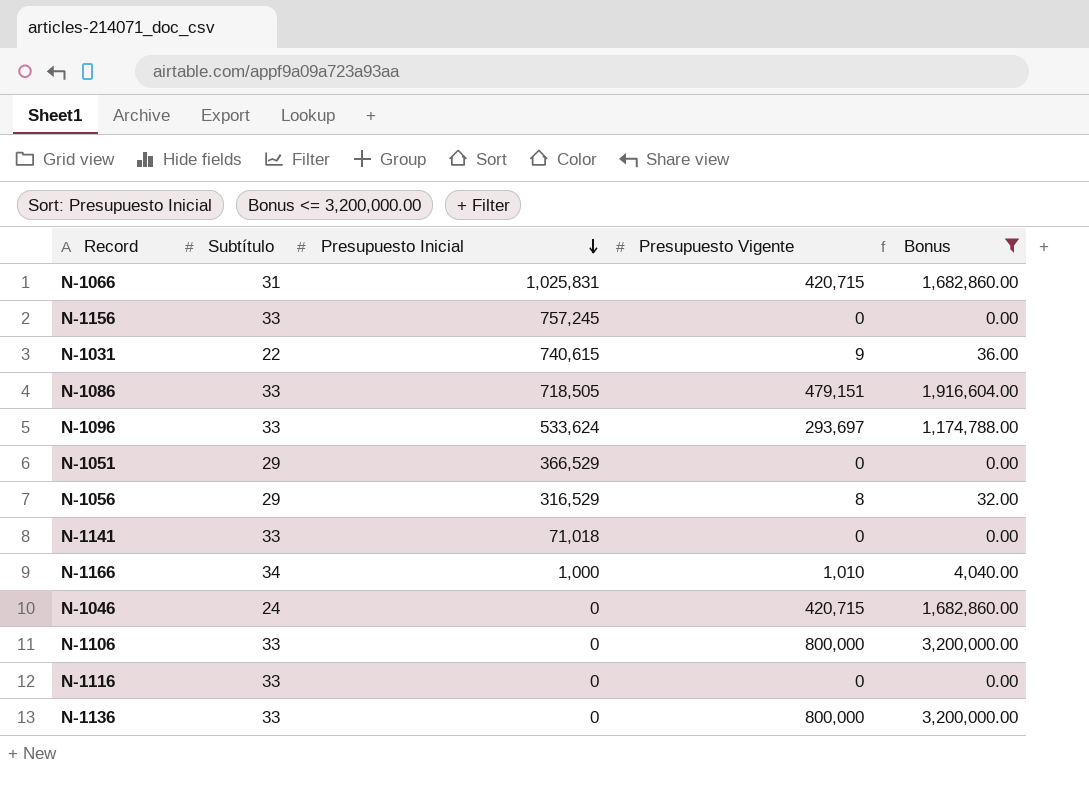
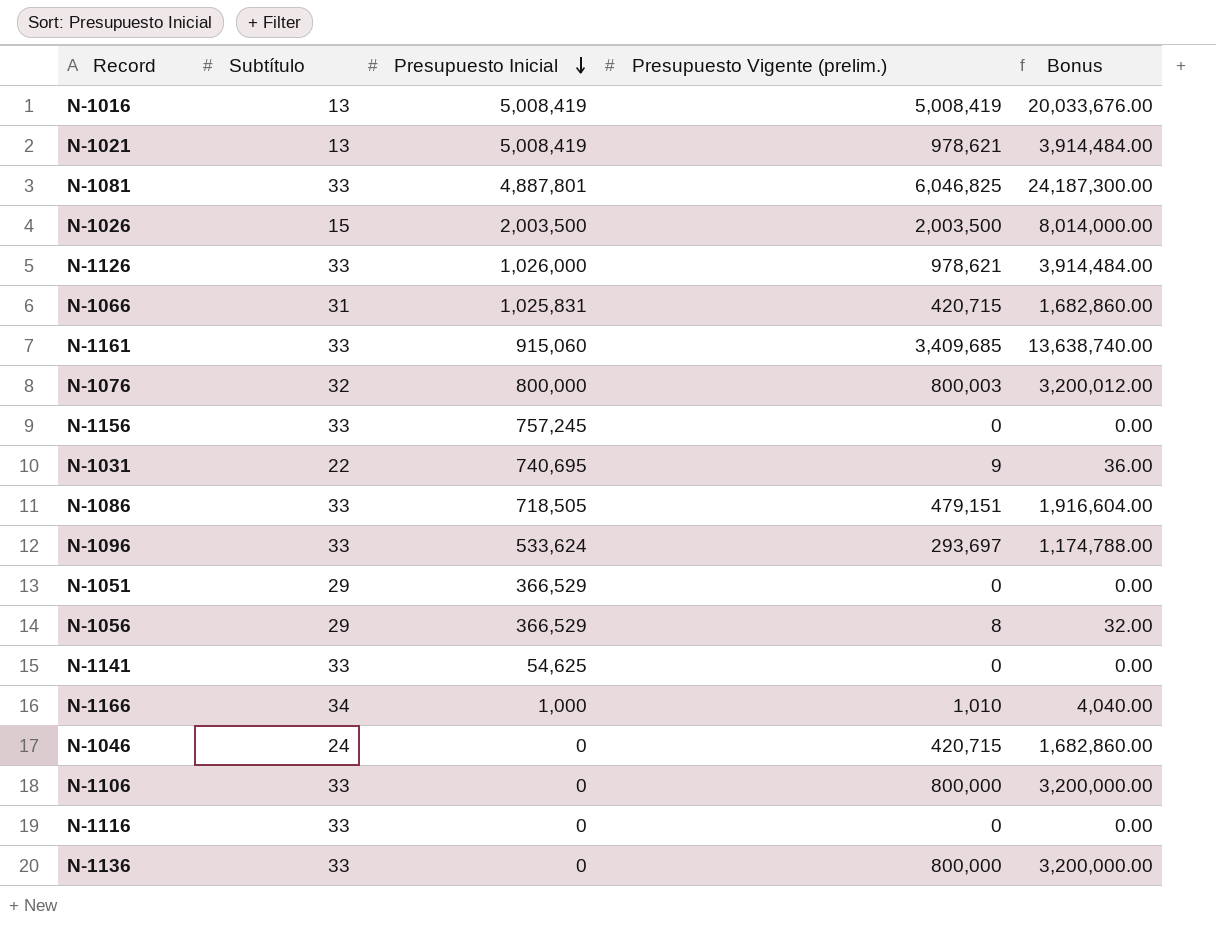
filter: Bonus <= 3,200,000.00 -> none
column name: Presupuesto Vigente -> Presupuesto Vigente (prelim.)
N-1031 | Presupuesto Inicial: 740,615 -> 740,695
N-1056 | Presupuesto Inicial: 316,529 -> 366,529
N-1141 | Presupuesto Inicial: 71,018 -> 54,625

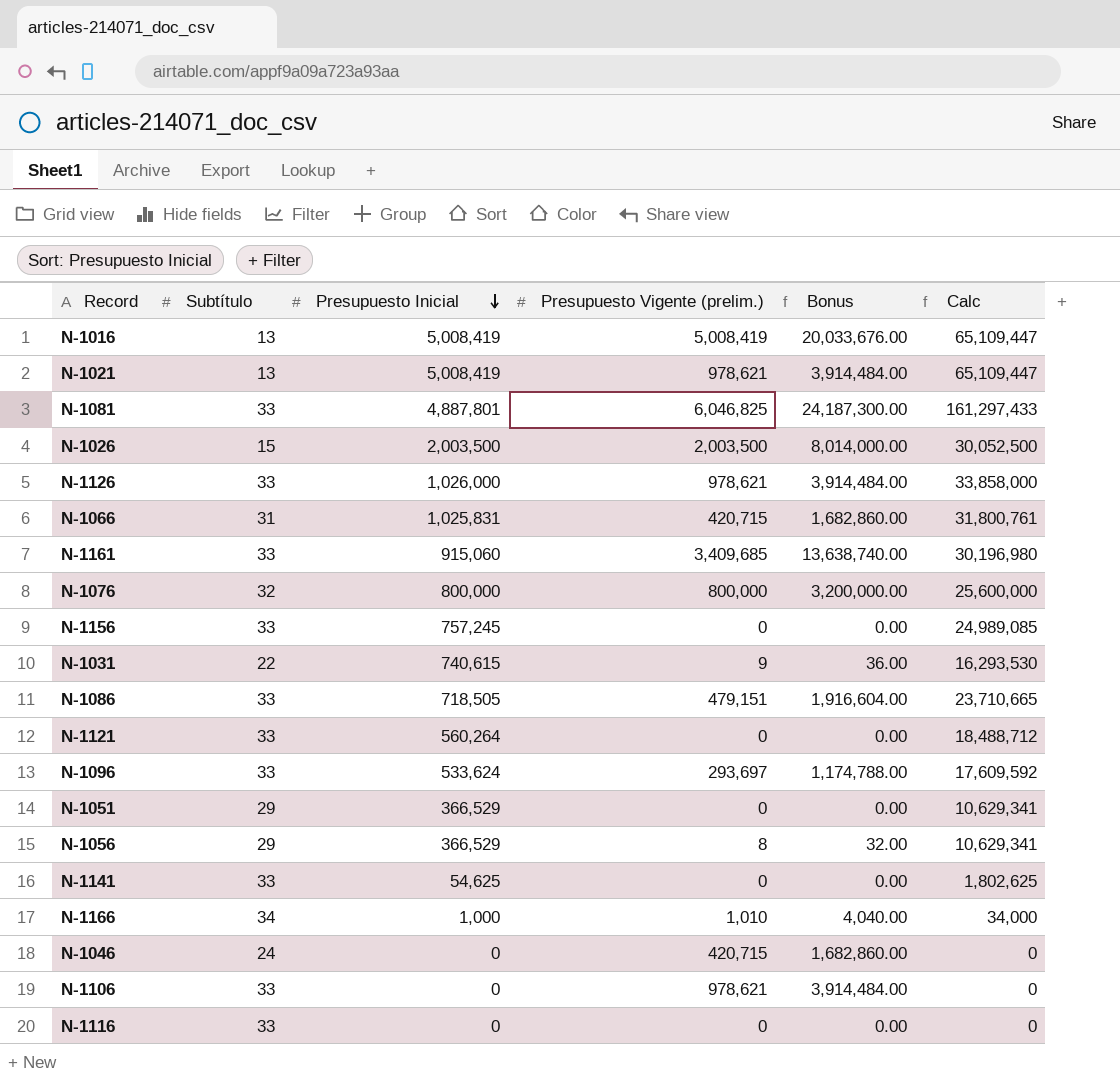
column Calc | formula: none -> [Subtítulo] * [Presupuesto Inicial]
row N-1136: 33 | 0 | 800,000 | 3,200,000.00 -> none
N-1076 | Presupuesto Vigente (prelim.): 800,003 -> 800,000
N-1076 | Bonus: 3,200,012.00 -> 3,200,000.00
N-1031 | Presupuesto Inicial: 740,695 -> 740,615
row N-1121: none -> 33 | 560,264 | 0 | 0.00 | 18,488,712
N-1106 | Presupuesto Vigente (prelim.): 800,000 -> 978,621
N-1106 | Bonus: 3,200,000.00 -> 3,914,484.00

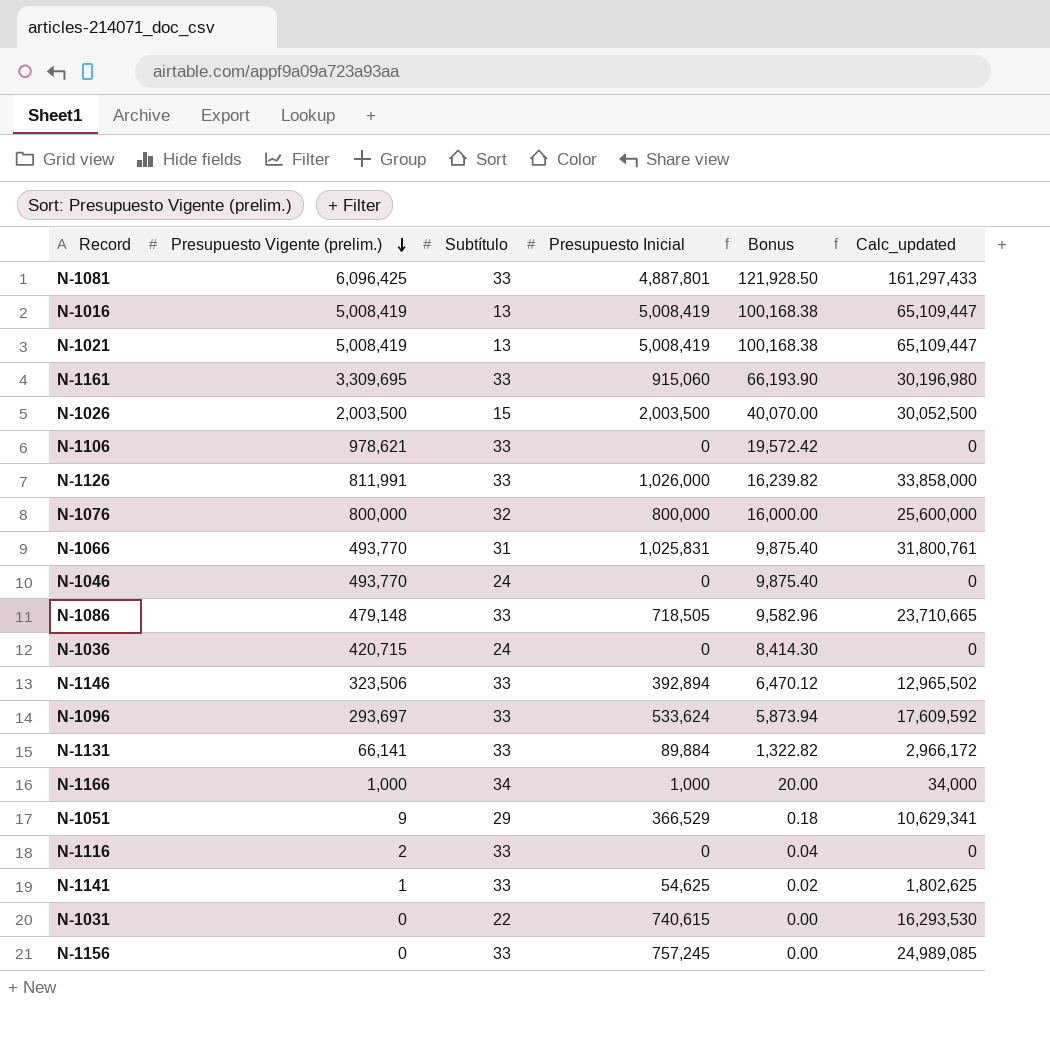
row order: Presupuesto Inicial descending -> Presupuesto Vigente (prelim.) descending
column Presupuesto Vigente (prelim.) | position: 4 -> 2
column Bonus | formula: [Presupuesto Vigente (prelim.)] * 4 -> [Presupuesto Vigente (prelim.)] * 0.02
column name: Calc -> Calc_updated
row N-1121: 33 | 560,264 | 0 | 0.00 | 18,488,712 -> none
row N-1056: 29 | 366,529 | 8 | 32.00 | 10,629,341 -> none
N-1081 | Presupuesto Vigente (prelim.): 6,046,825 -> 6,096,425
N-1021 | Presupuesto Vigente (prelim.): 978,621 -> 5,008,419
N-1161 | Presupuesto Vigente (prelim.): 3,409,685 -> 3,309,695
N-1126 | Presupuesto Vigente (prelim.): 978,621 -> 811,991
N-1066 | Presupuesto Vigente (prelim.): 420,715 -> 493,770
N-1046 | Presupuesto Vigente (prelim.): 420,715 -> 493,770
N-1086 | Presupuesto Vigente (prelim.): 479,151 -> 479,148
row N-1036: none -> 420,715 | 24 | 0 | 8,414.30 | 0
row N-1146: none -> 323,506 | 33 | 392,894 | 6,470.12 | 12,965,502
row N-1131: none -> 66,141 | 33 | 89,884 | 1,322.82 | 2,966,172
N-1166 | Presupuesto Vigente (prelim.): 1,010 -> 1,000
N-1051 | Presupuesto Vigente (prelim.): 0 -> 9
N-1116 | Presupuesto Vigente (prelim.): 0 -> 2
N-1141 | Presupuesto Vigente (prelim.): 0 -> 1
N-1031 | Presupuesto Vigente (prelim.): 9 -> 0

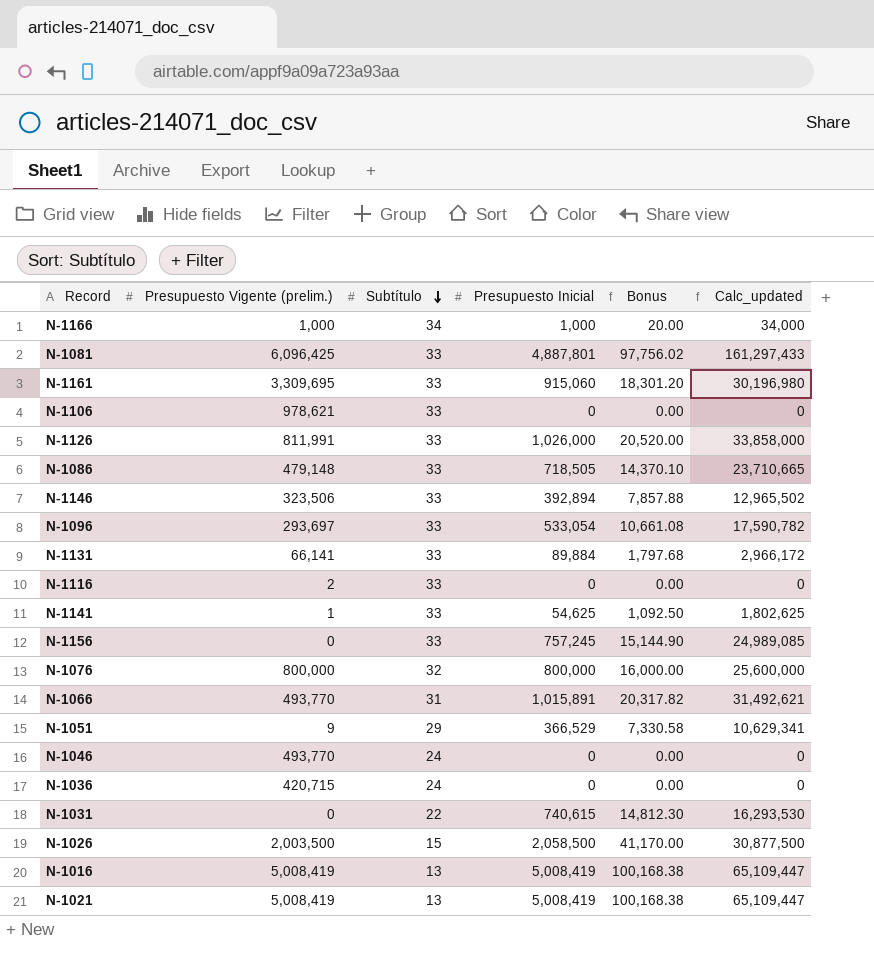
row order: Presupuesto Vigente (prelim.) descending -> Subtítulo descending
column Bonus | formula: [Presupuesto Vigente (prelim.)] * 0.02 -> [Presupuesto Inicial] * 0.02
N-1096 | Presupuesto Inicial: 533,624 -> 533,054
N-1096 | Calc_updated: 17,609,592 -> 17,590,782
N-1066 | Presupuesto Inicial: 1,025,831 -> 1,015,891
N-1066 | Calc_updated: 31,800,761 -> 31,492,621
N-1026 | Presupuesto Inicial: 2,003,500 -> 2,058,500
N-1026 | Calc_updated: 30,052,500 -> 30,877,500

